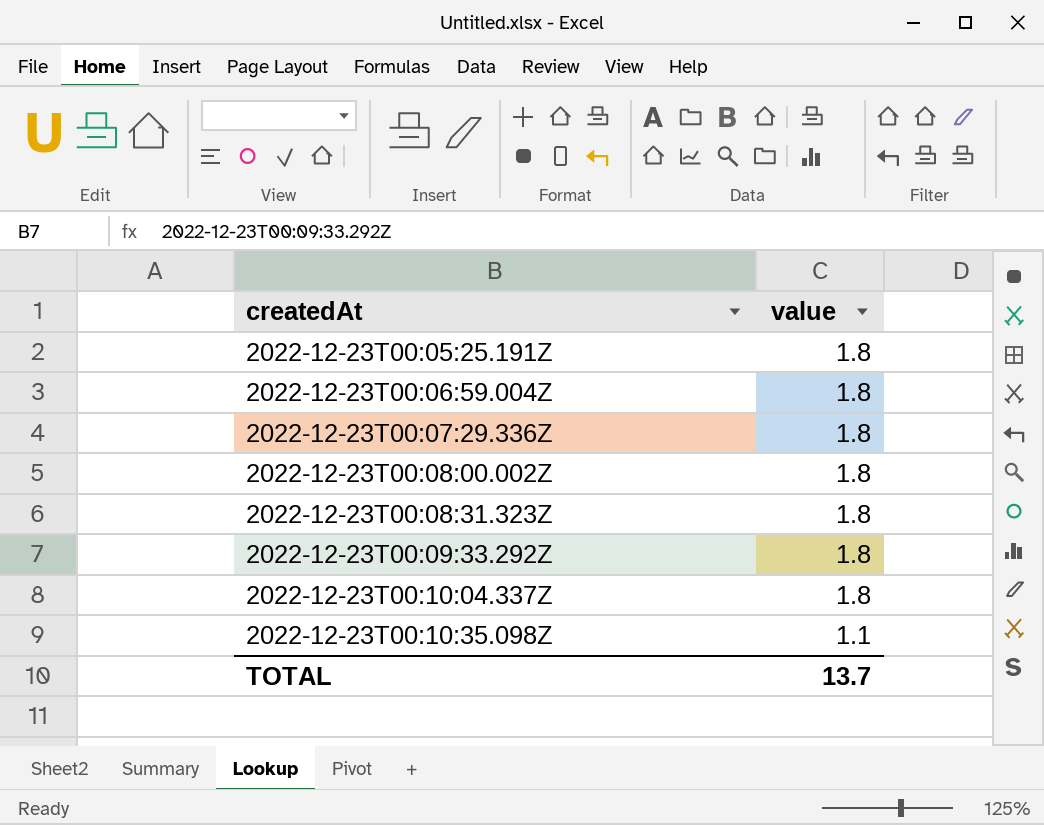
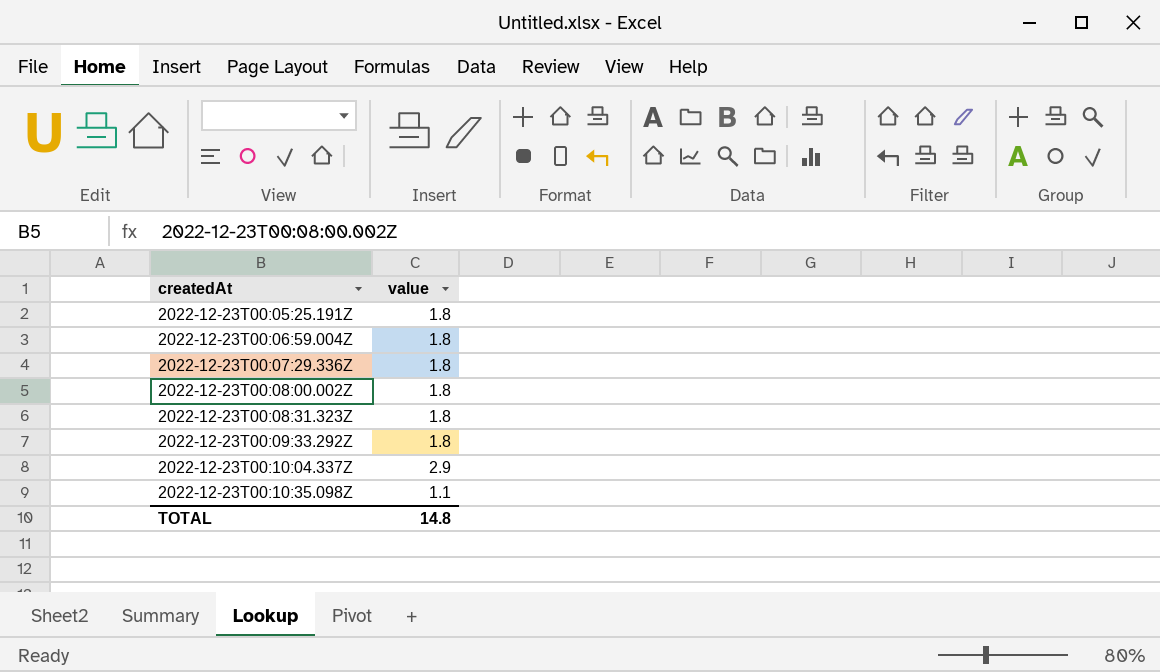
2022-12-23T00:10:04.337Z | value: 1.8 -> 2.9
TOTAL | value: 13.7 -> 14.8

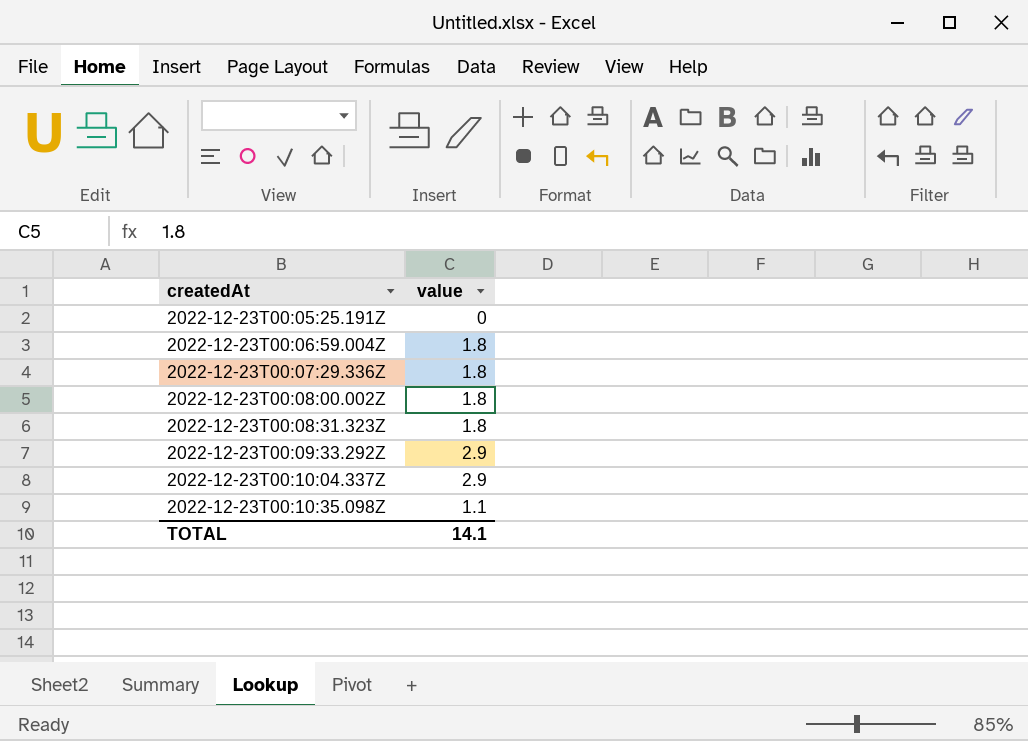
2022-12-23T00:05:25.191Z | value: 1.8 -> 0
2022-12-23T00:09:33.292Z | value: 1.8 -> 2.9
TOTAL | value: 14.8 -> 14.1

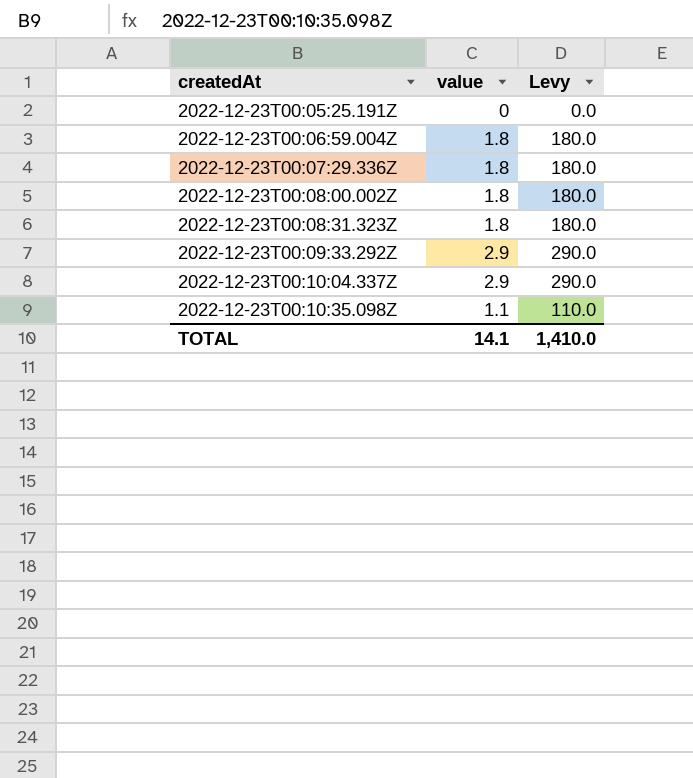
column Levy | formula: none -> [value] * 100

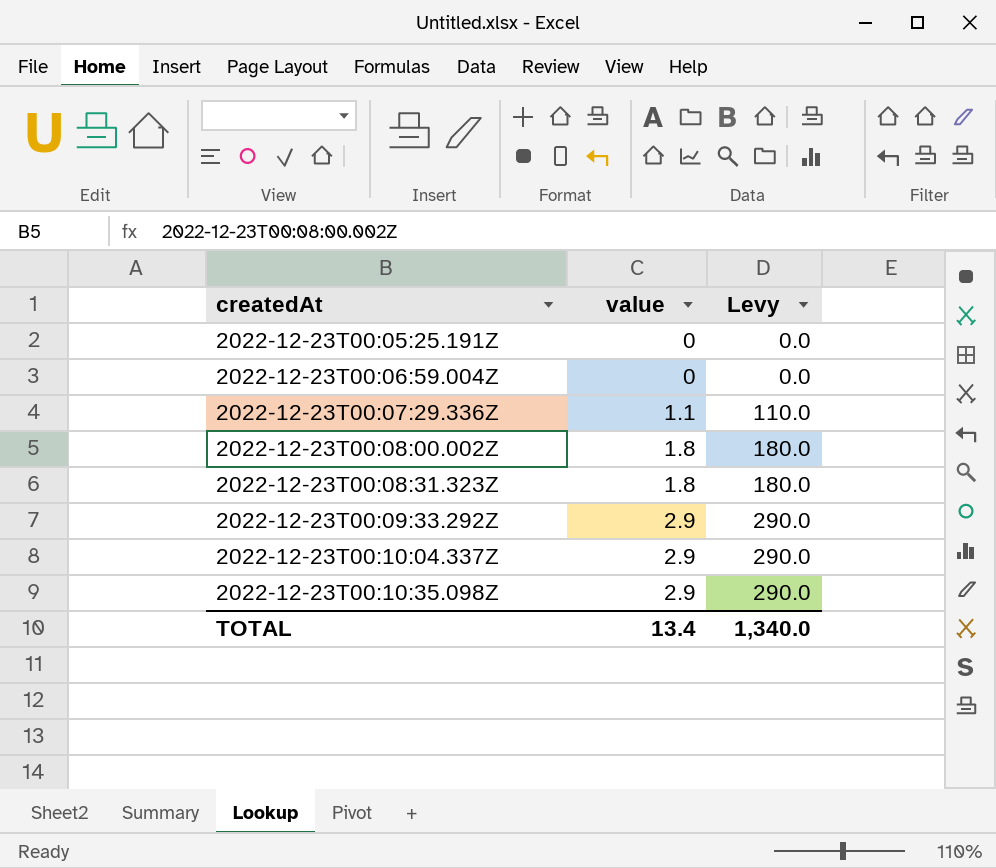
2022-12-23T00:06:59.004Z | value: 1.8 -> 0
2022-12-23T00:06:59.004Z | Levy: 180.0 -> 0.0
2022-12-23T00:07:29.336Z | value: 1.8 -> 1.1
2022-12-23T00:07:29.336Z | Levy: 180.0 -> 110.0
2022-12-23T00:10:35.098Z | value: 1.1 -> 2.9
2022-12-23T00:10:35.098Z | Levy: 110.0 -> 290.0
TOTAL | value: 14.1 -> 13.4
TOTAL | Levy: 1,410.0 -> 1,340.0

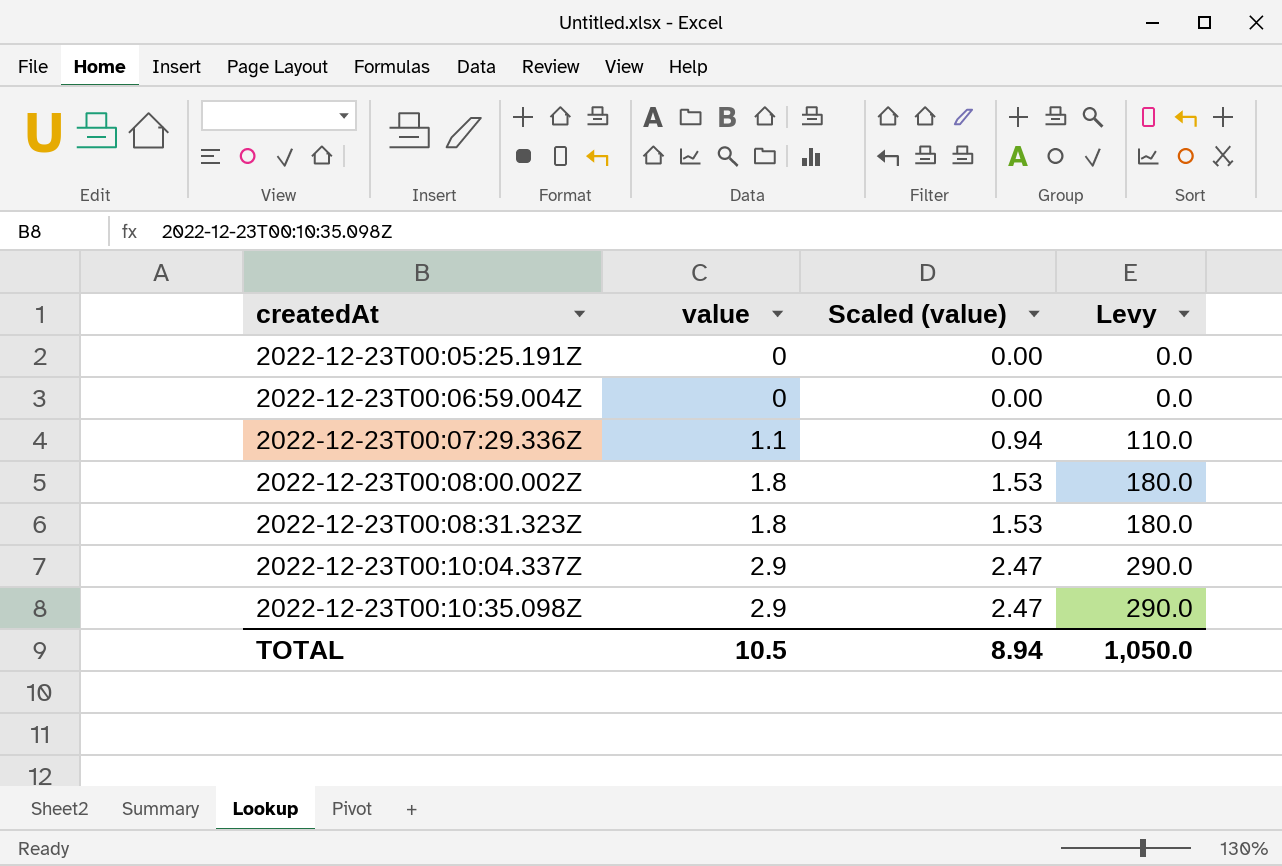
column Scaled (value) | formula: none -> [value] * 0.85
row 2022-12-23T00:09:33.292Z: 2.9 | 290.0 -> none
TOTAL | value: 13.4 -> 10.5
TOTAL | Levy: 1,340.0 -> 1,050.0

